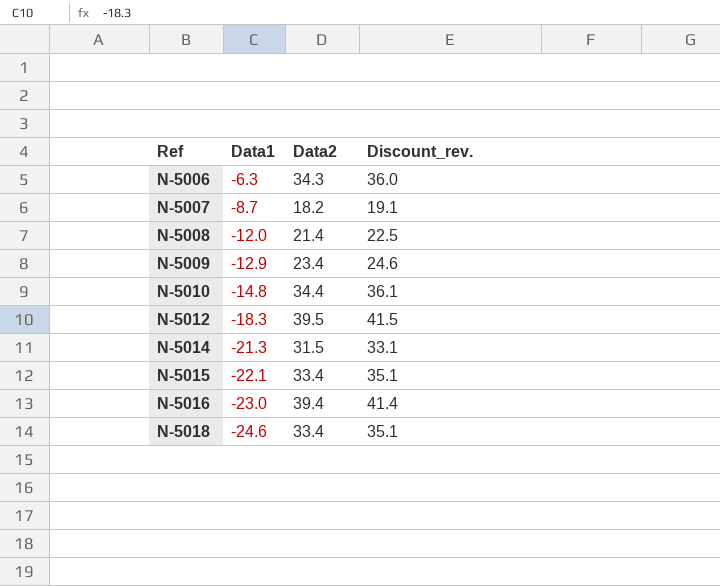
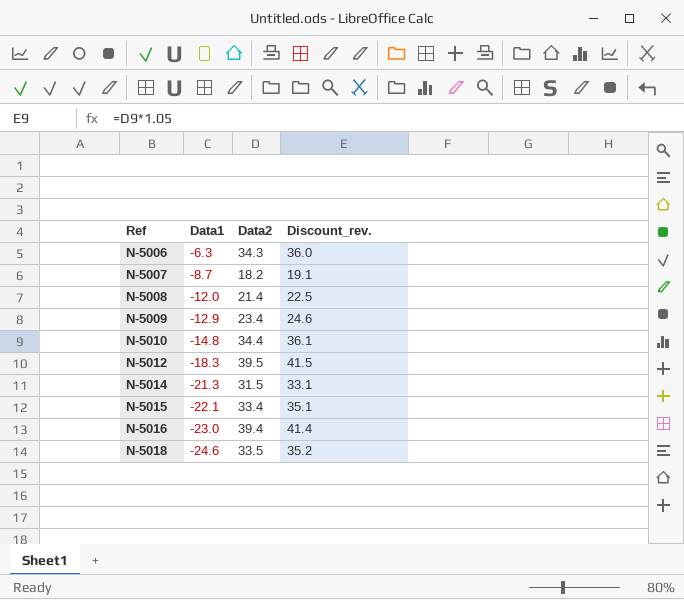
N-5018 | Data2: 33.4 -> 33.5
N-5018 | Discount_rev.: 35.1 -> 35.2

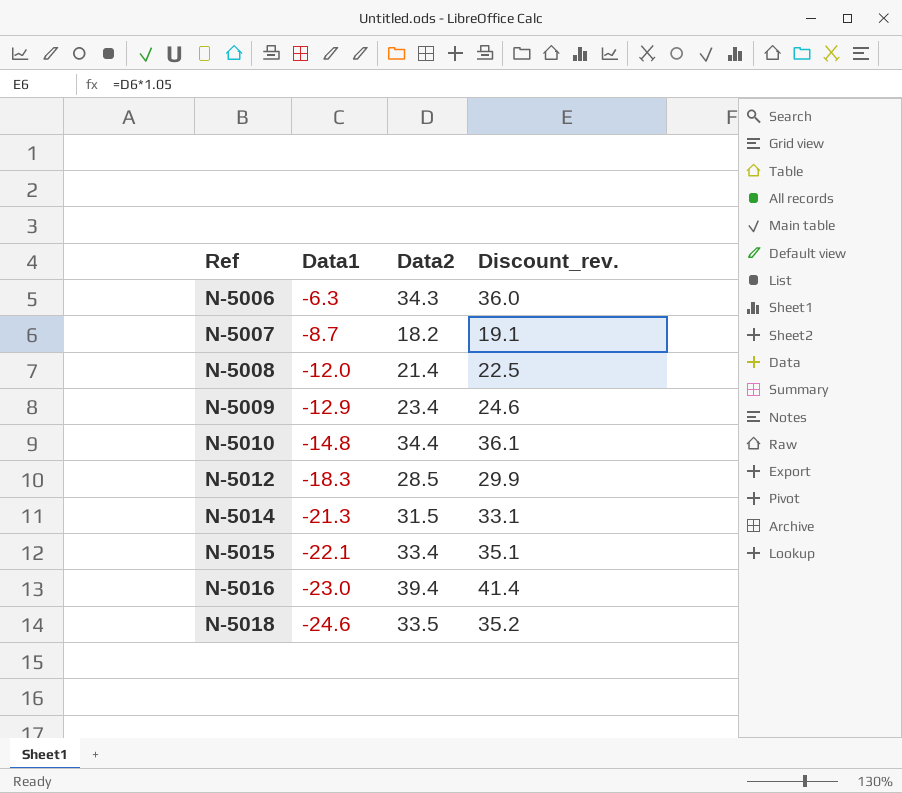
N-5012 | Data2: 39.5 -> 28.5
N-5012 | Discount_rev.: 41.5 -> 29.9

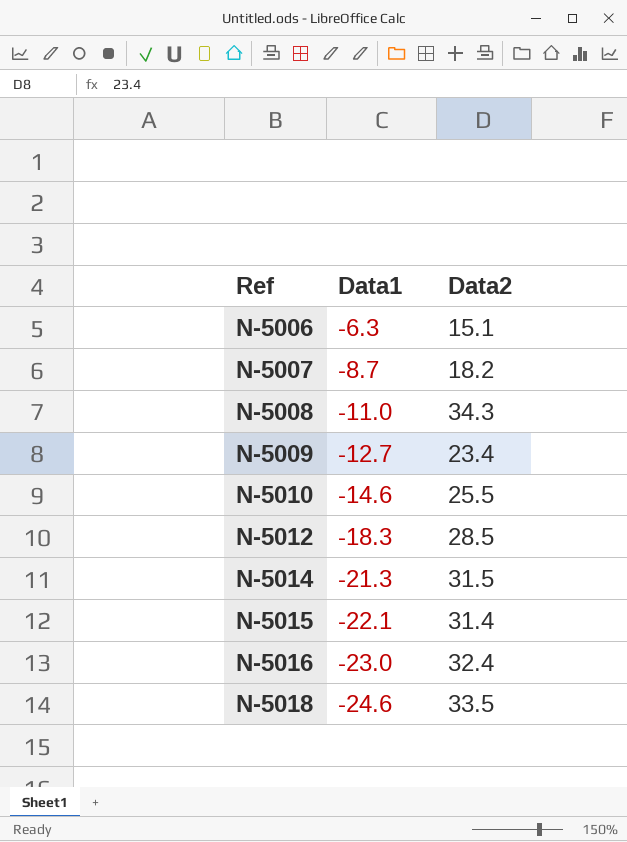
column Discount_rev. | formula: [Data2] * 1.05 -> none
N-5006 | Data2: 34.3 -> 15.1
N-5008 | Data1: -12.0 -> -11.0
N-5008 | Data2: 21.4 -> 34.3
N-5009 | Data1: -12.9 -> -12.7
N-5010 | Data1: -14.8 -> -14.6
N-5010 | Data2: 34.4 -> 25.5
N-5015 | Data2: 33.4 -> 31.4
N-5016 | Data2: 39.4 -> 32.4

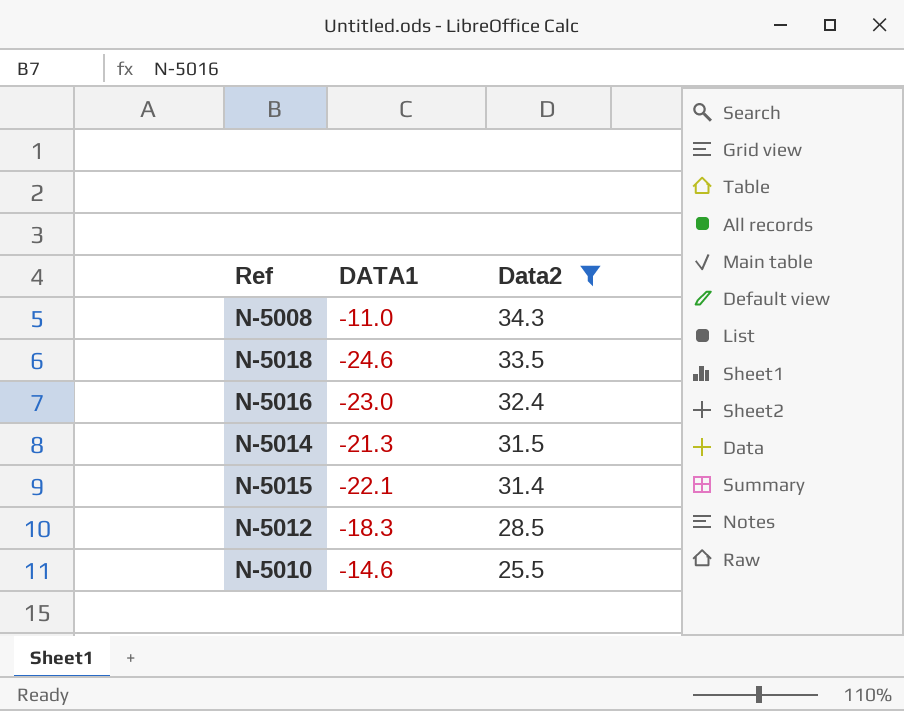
filter: none -> Data2 >= 25.5
row order: Ref ascending -> Data2 descending
column name: Data1 -> DATA1

